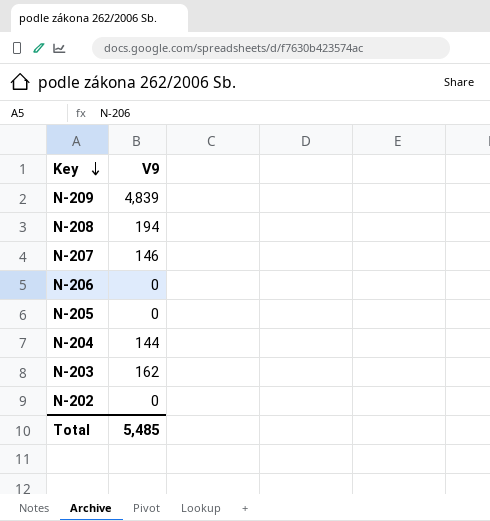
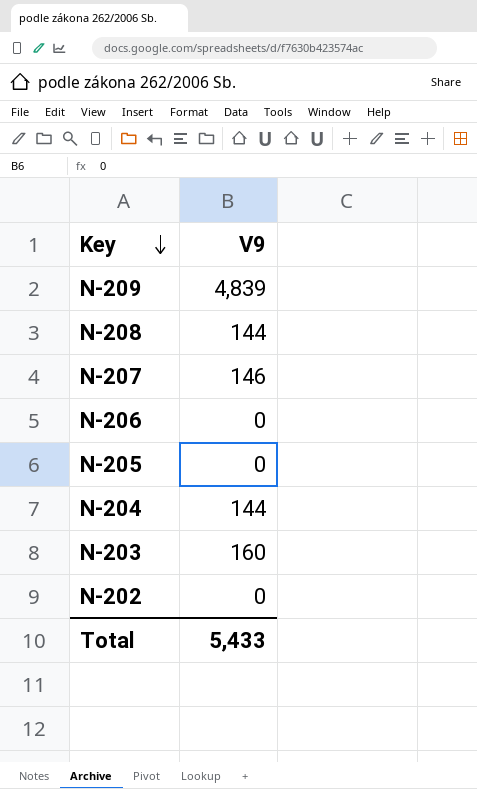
N-208 | V9: 194 -> 144
N-203 | V9: 162 -> 160
Total | V9: 5,485 -> 5,433

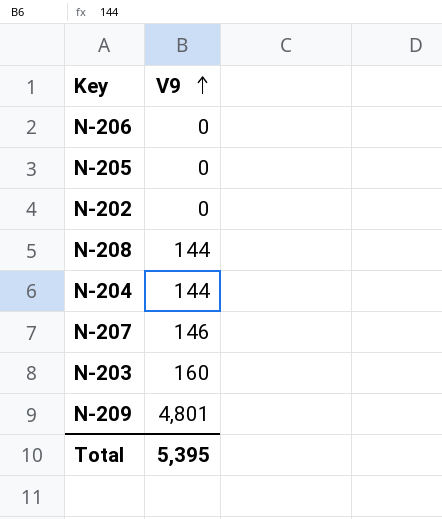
row order: Key descending -> V9 ascending
N-209 | V9: 4,839 -> 4,801
Total | V9: 5,433 -> 5,395

